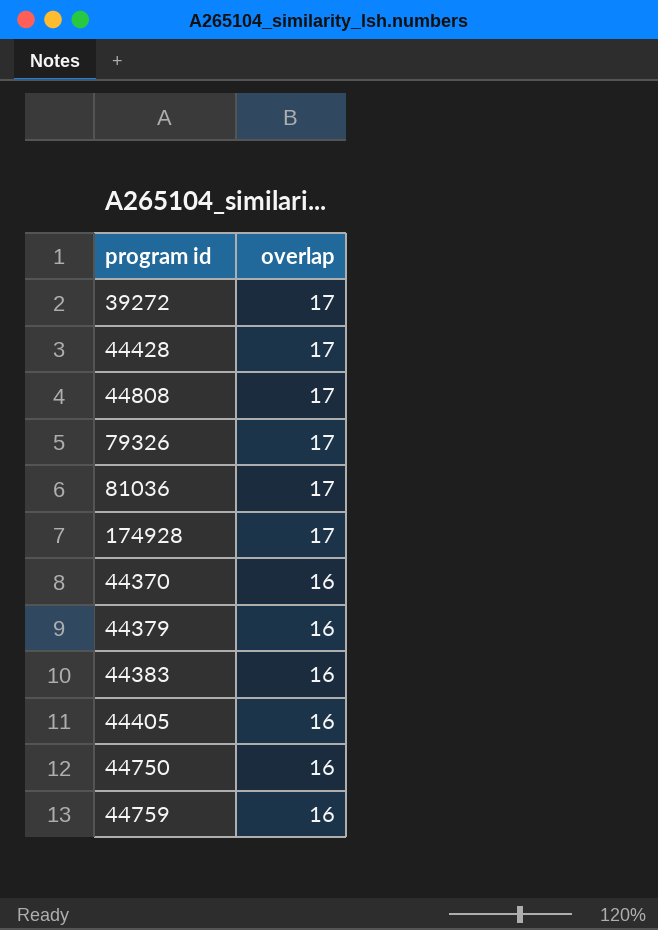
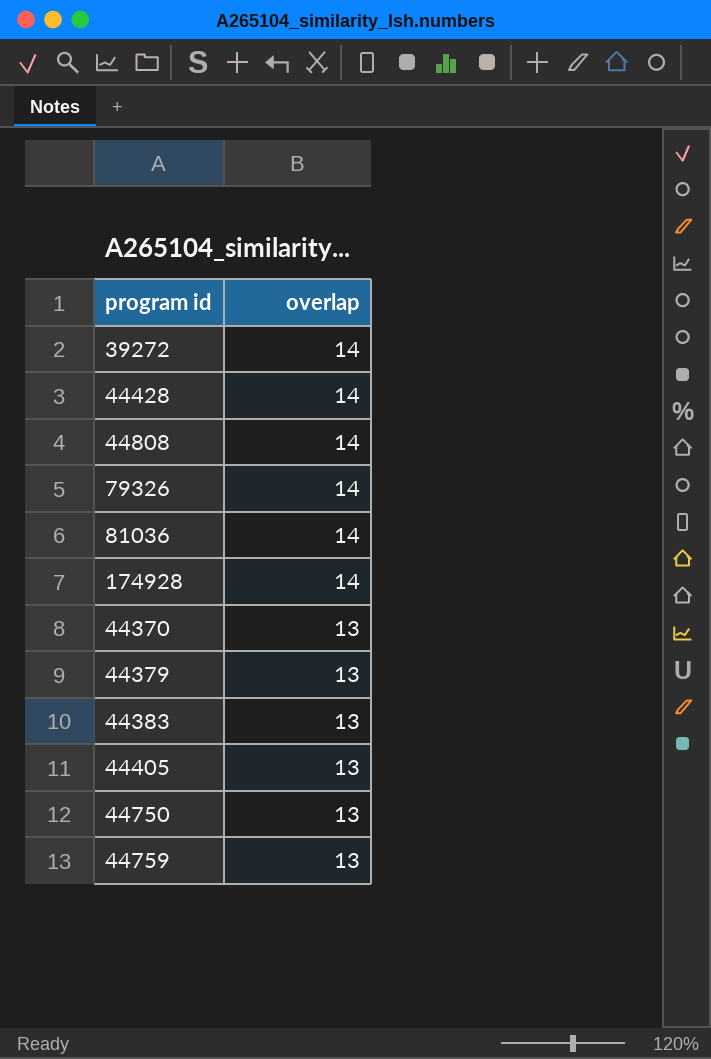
39272 | overlap: 17 -> 14
44428 | overlap: 17 -> 14
44808 | overlap: 17 -> 14
79326 | overlap: 17 -> 14
81036 | overlap: 17 -> 14
174928 | overlap: 17 -> 14
44370 | overlap: 16 -> 13
44379 | overlap: 16 -> 13
44383 | overlap: 16 -> 13
44405 | overlap: 16 -> 13
44750 | overlap: 16 -> 13
44759 | overlap: 16 -> 13

